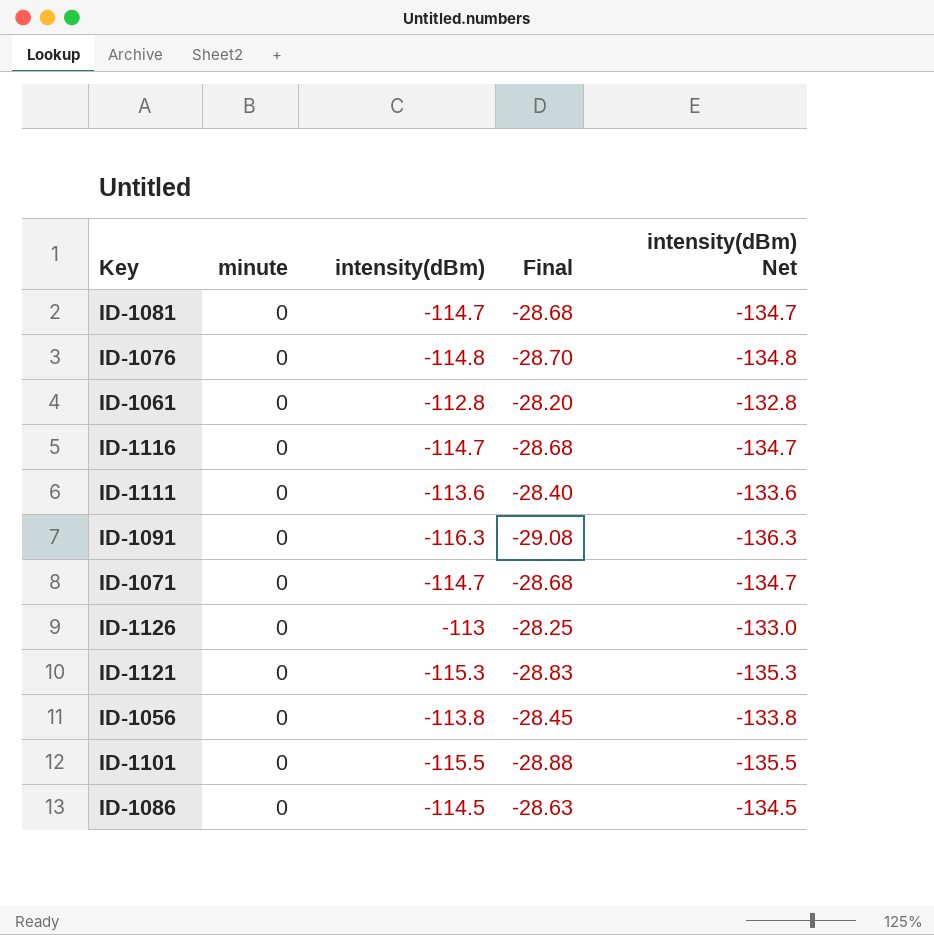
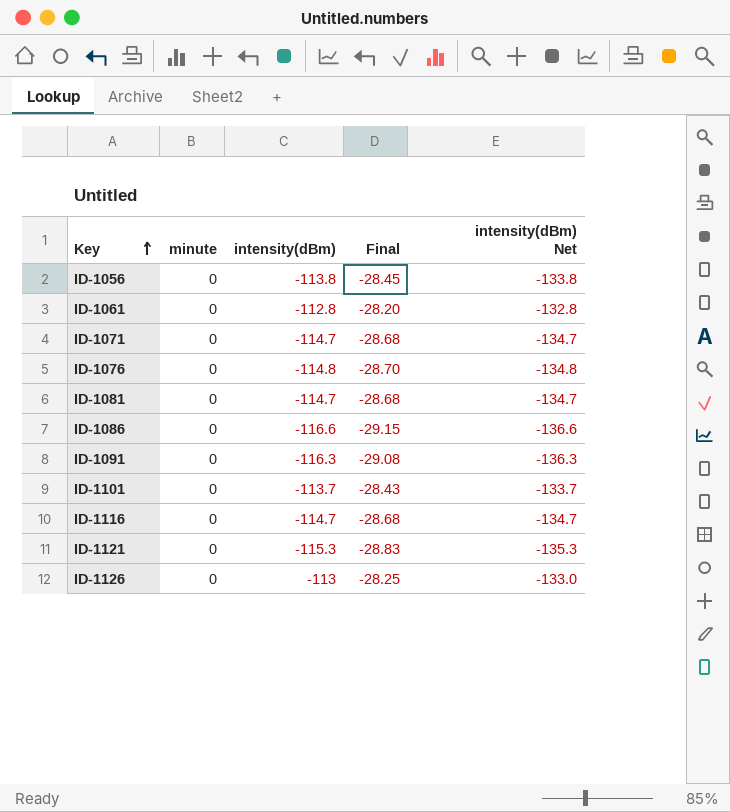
row order: none -> Key ascending
row ID-1111: 0 | -113.6 | -28.40 | -133.6 -> none
ID-1086 | intensity(dBm): -114.5 -> -116.6
ID-1086 | Final: -28.63 -> -29.15
ID-1086 | intensity(dBm) Net: -134.5 -> -136.6
ID-1101 | intensity(dBm): -115.5 -> -113.7
ID-1101 | Final: -28.88 -> -28.43
ID-1101 | intensity(dBm) Net: -135.5 -> -133.7

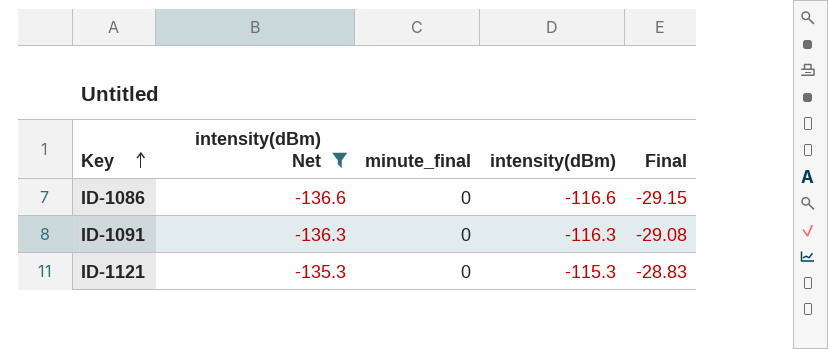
filter: none -> intensity(dBm) Net <= -135.3
column intensity(dBm) Net | position: 5 -> 2
column name: minute -> minute_final

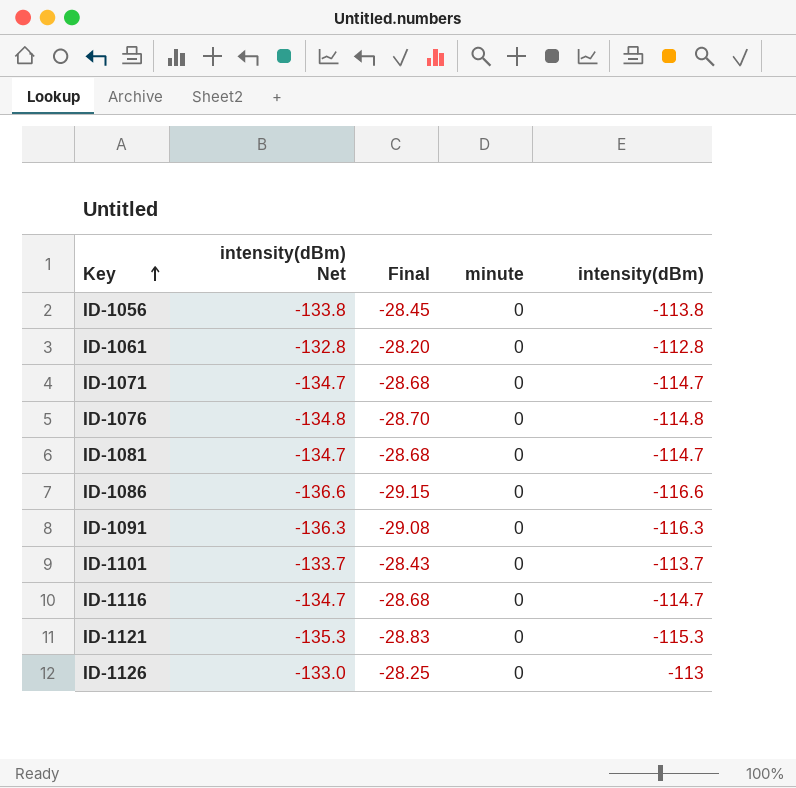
filter: intensity(dBm) Net <= -135.3 -> none
column Final | position: 5 -> 3
column name: minute_final -> minute

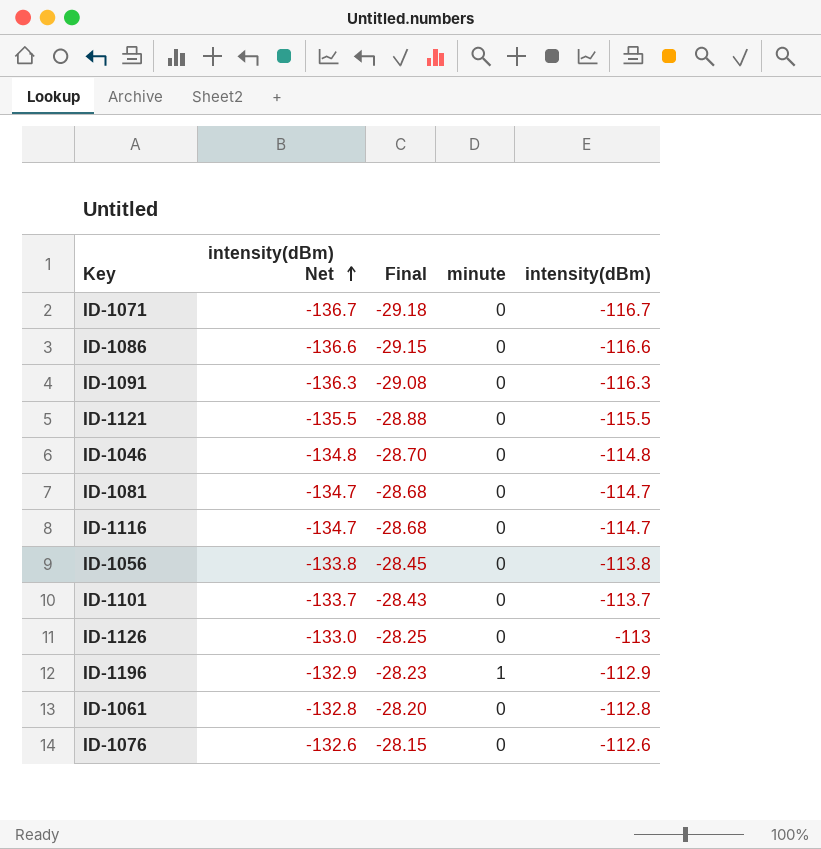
row order: Key ascending -> intensity(dBm) Net ascending
ID-1071 | intensity(dBm) Net: -134.7 -> -136.7
ID-1071 | Final: -28.68 -> -29.18
ID-1071 | intensity(dBm): -114.7 -> -116.7
ID-1121 | intensity(dBm) Net: -135.3 -> -135.5
ID-1121 | Final: -28.83 -> -28.88
ID-1121 | intensity(dBm): -115.3 -> -115.5
row ID-1046: none -> -134.8 | -28.70 | 0 | -114.8
row ID-1196: none -> -132.9 | -28.23 | 1 | -112.9
ID-1076 | intensity(dBm) Net: -134.8 -> -132.6
ID-1076 | Final: -28.70 -> -28.15
ID-1076 | intensity(dBm): -114.8 -> -112.6

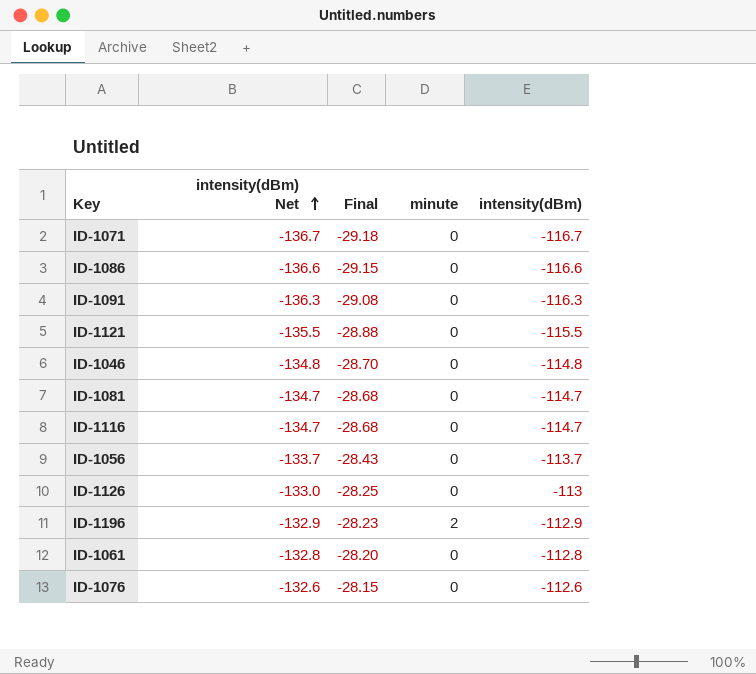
row ID-1101: -133.7 | -28.43 | 0 | -113.7 -> none
ID-1056 | intensity(dBm) Net: -133.8 -> -133.7
ID-1056 | Final: -28.45 -> -28.43
ID-1056 | intensity(dBm): -113.8 -> -113.7
ID-1196 | minute: 1 -> 2

